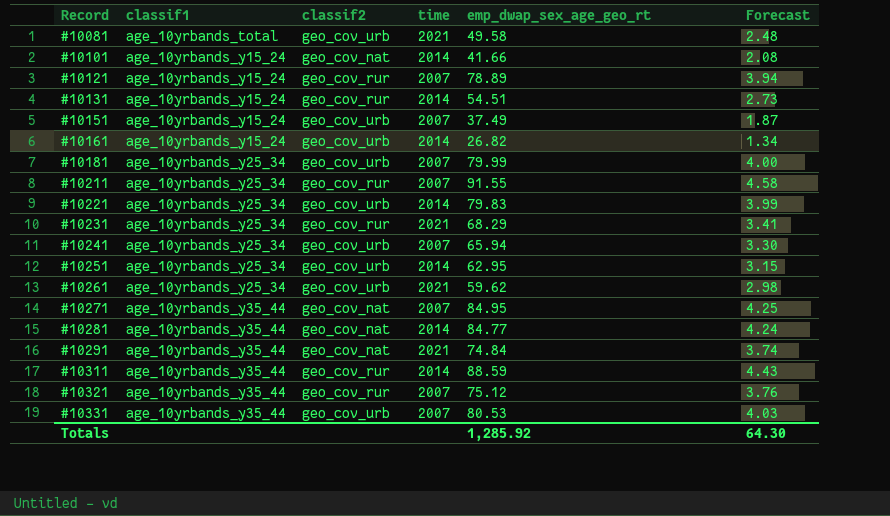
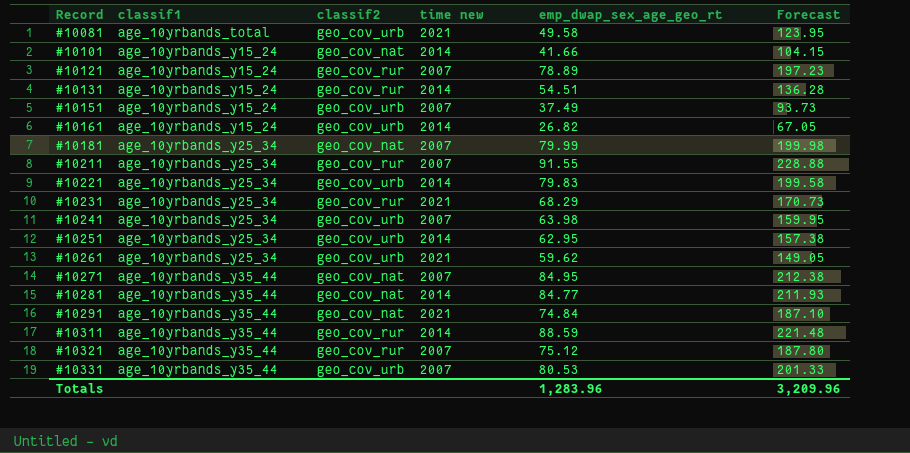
column name: time -> time new
column Forecast | formula: [emp_dwap_sex_age_geo_rt] * 0.05 -> [emp_dwap_sex_age_geo_rt] * 2.5
#10181 | classif2: geo_cov_urb -> geo_cov_nat
#10241 | emp_dwap_sex_age_geo_rt: 65.94 -> 63.98
Totals | emp_dwap_sex_age_geo_rt: 1,285.92 -> 1,283.96
Totals | Forecast: 64.30 -> 3,209.96

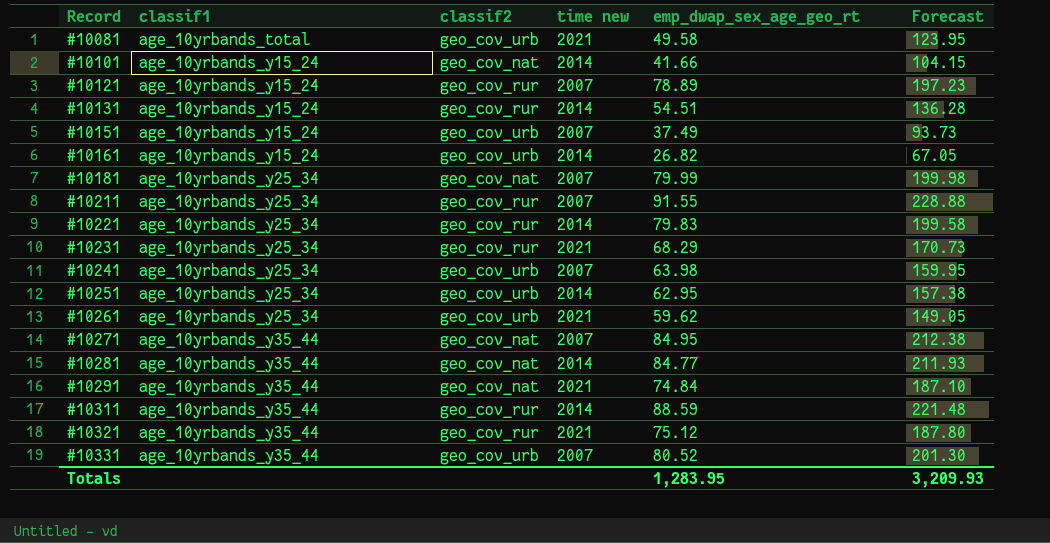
#10221 | classif2: geo_cov_urb -> geo_cov_rur
#10321 | time new: 2007 -> 2021
#10331 | emp_dwap_sex_age_geo_rt: 80.53 -> 80.52
#10331 | Forecast: 201.33 -> 201.30
Totals | emp_dwap_sex_age_geo_rt: 1,283.96 -> 1,283.95
Totals | Forecast: 3,209.96 -> 3,209.93

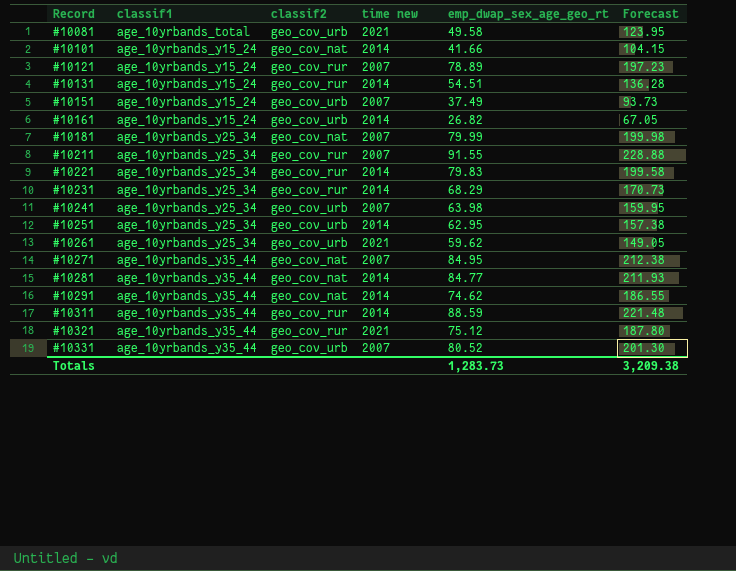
#10231 | time new: 2021 -> 2014
#10291 | time new: 2021 -> 2014
#10291 | emp_dwap_sex_age_geo_rt: 74.84 -> 74.62
#10291 | Forecast: 187.10 -> 186.55
Totals | emp_dwap_sex_age_geo_rt: 1,283.95 -> 1,283.73
Totals | Forecast: 3,209.93 -> 3,209.38

